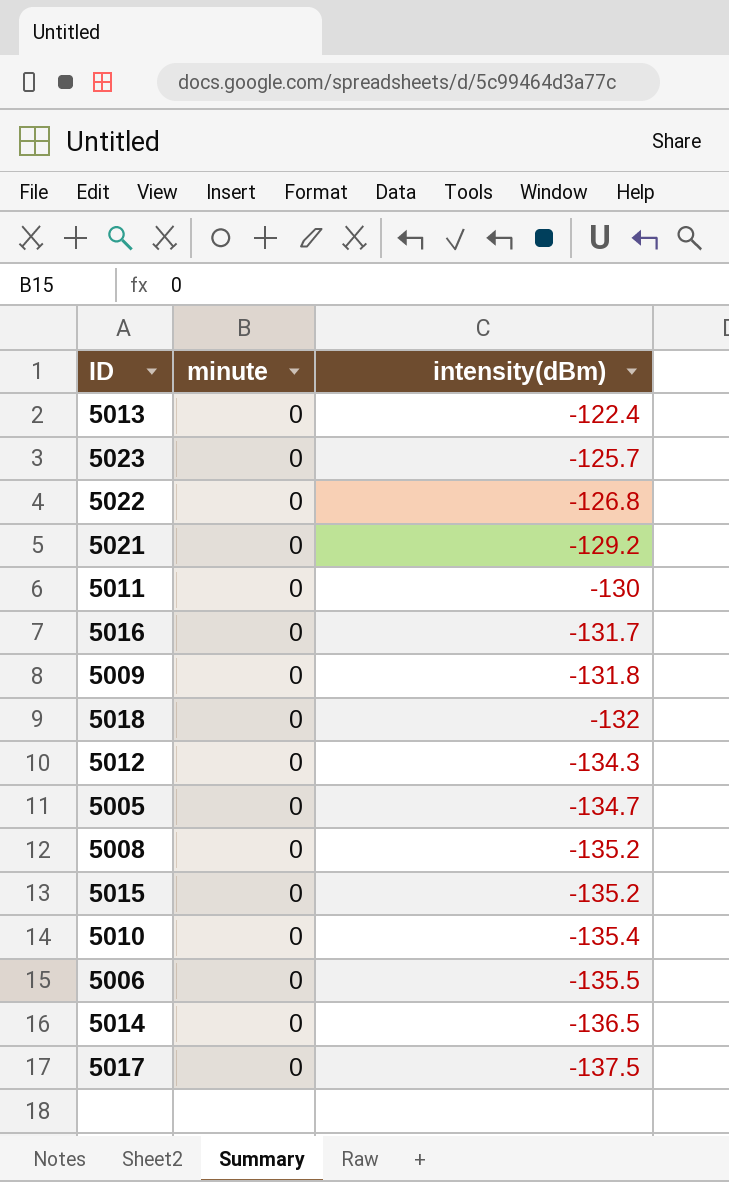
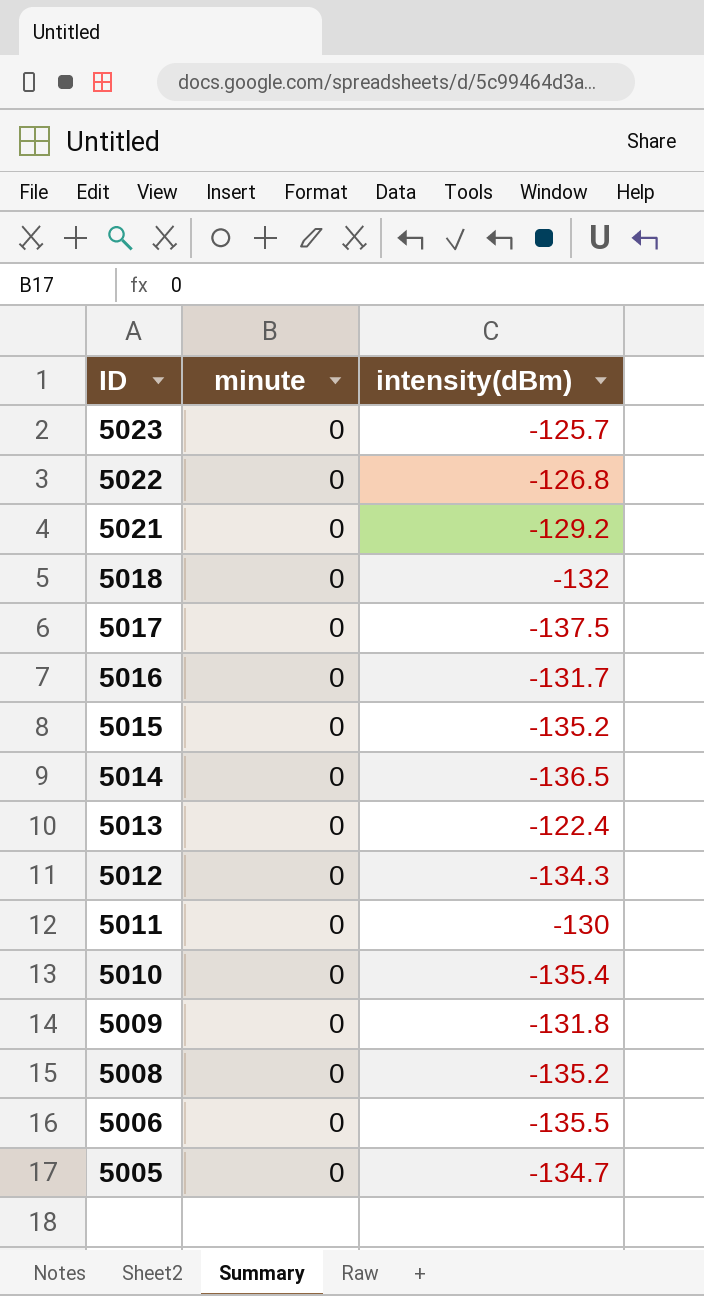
row order: intensity(dBm) descending -> ID descending

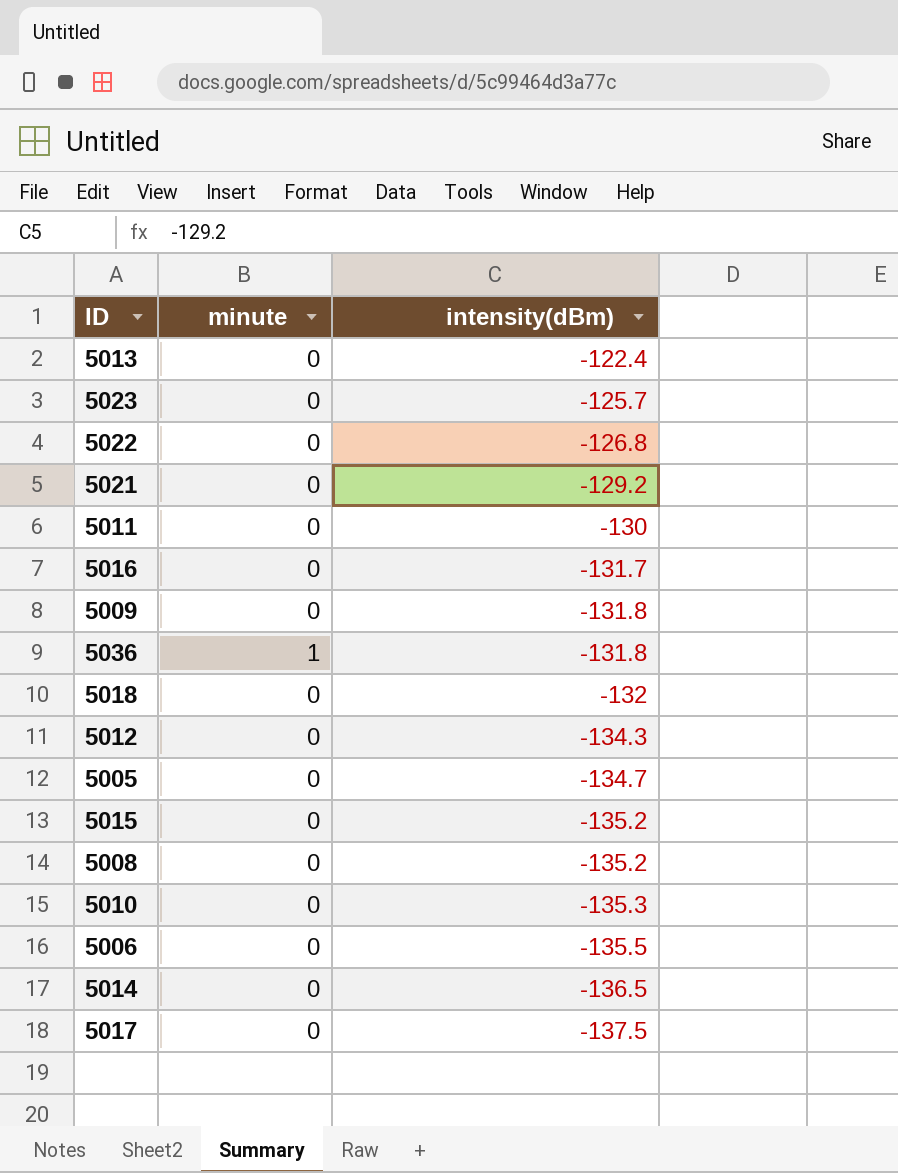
row order: ID descending -> intensity(dBm) descending
row 5036: none -> 1 | -131.8
5010 | intensity(dBm): -135.4 -> -135.3

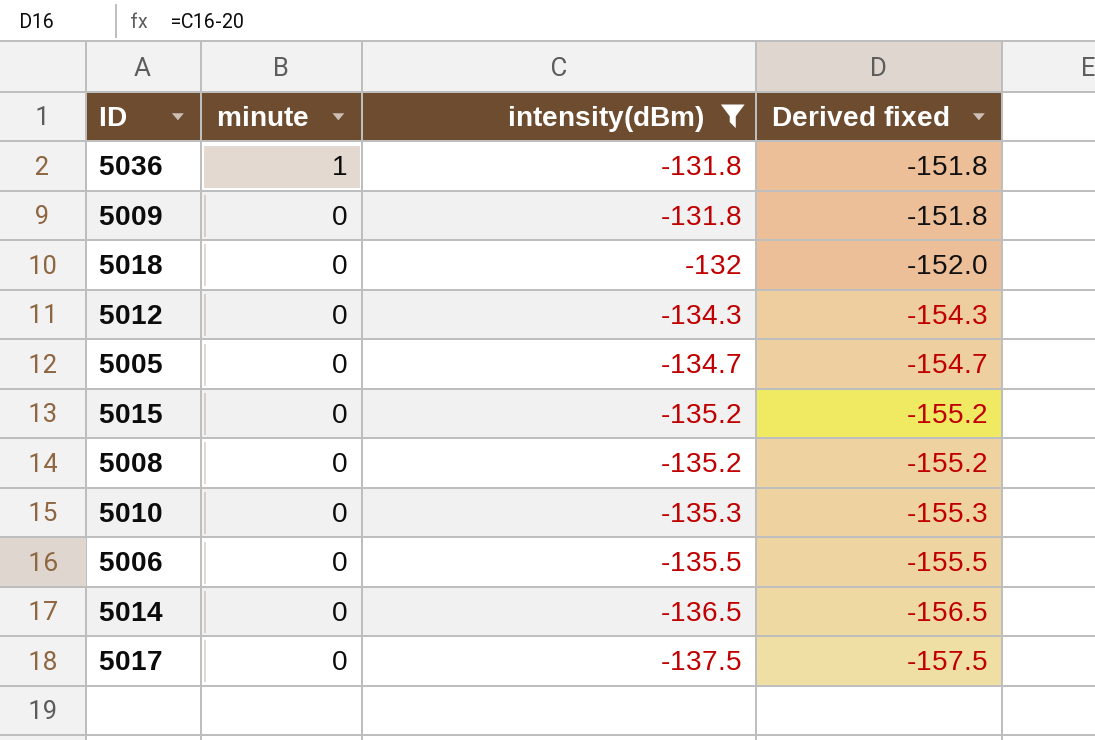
filter: none -> intensity(dBm) <= -131.8
row order: intensity(dBm) descending -> minute descending
column Derived fixed | formula: none -> [intensity(dBm)] - 20

